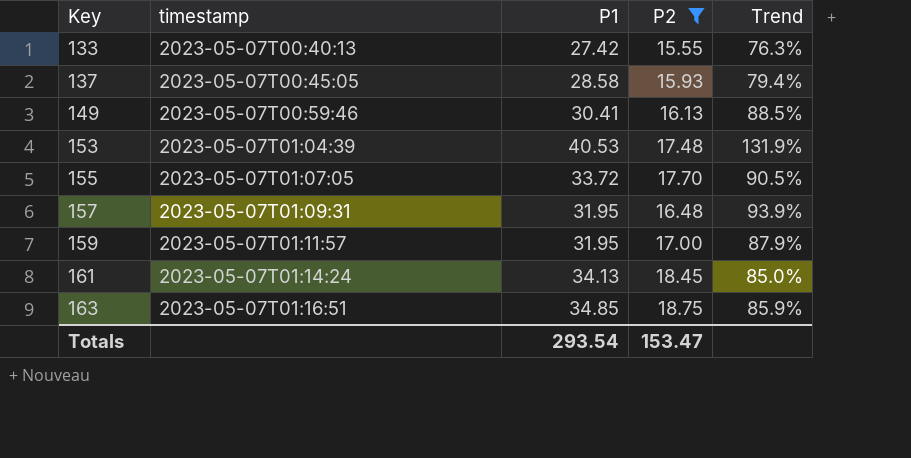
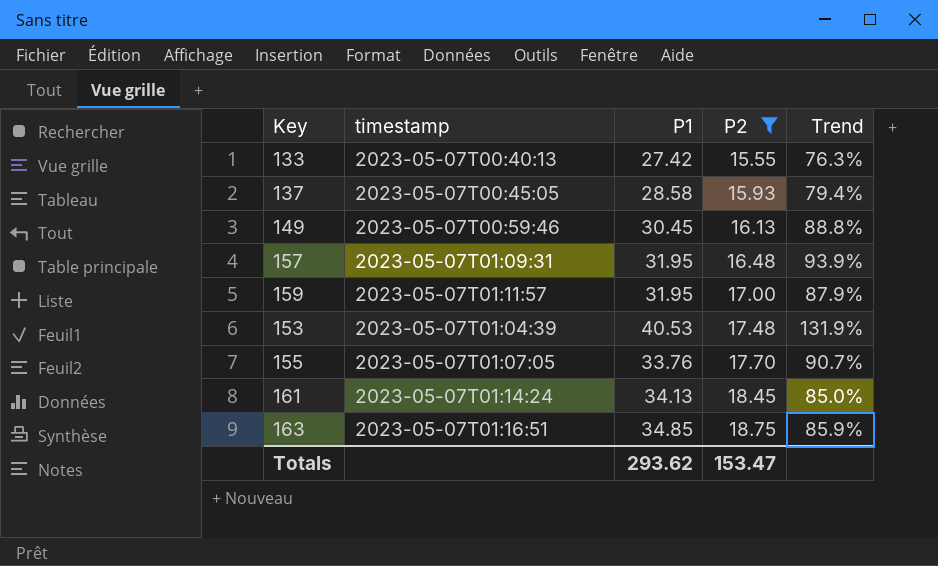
row order: Key ascending -> P2 ascending
149 | P1: 30.41 -> 30.45
149 | Trend: 88.5% -> 88.8%
155 | P1: 33.72 -> 33.76
155 | Trend: 90.5% -> 90.7%
Totals | P1: 293.54 -> 293.62

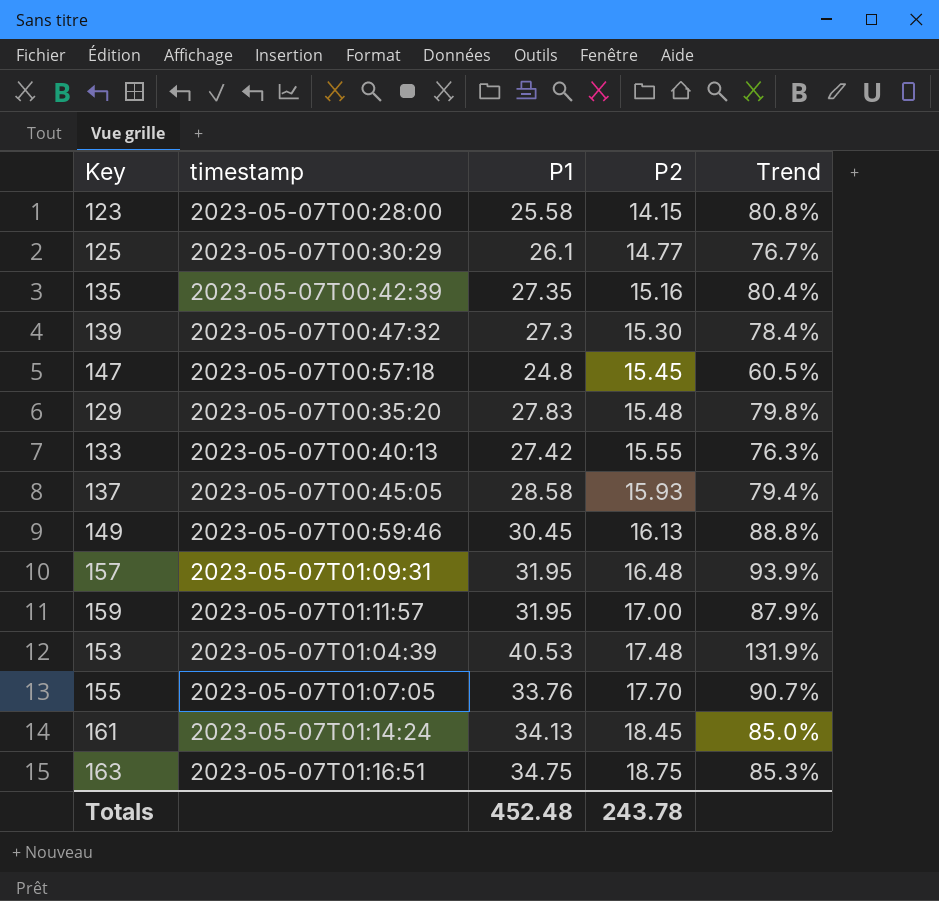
filter: P2 >= 15.55 -> none
163 | P1: 34.85 -> 34.75
163 | Trend: 85.9% -> 85.3%
Totals | P1: 293.62 -> 452.48
Totals | P2: 153.47 -> 243.78

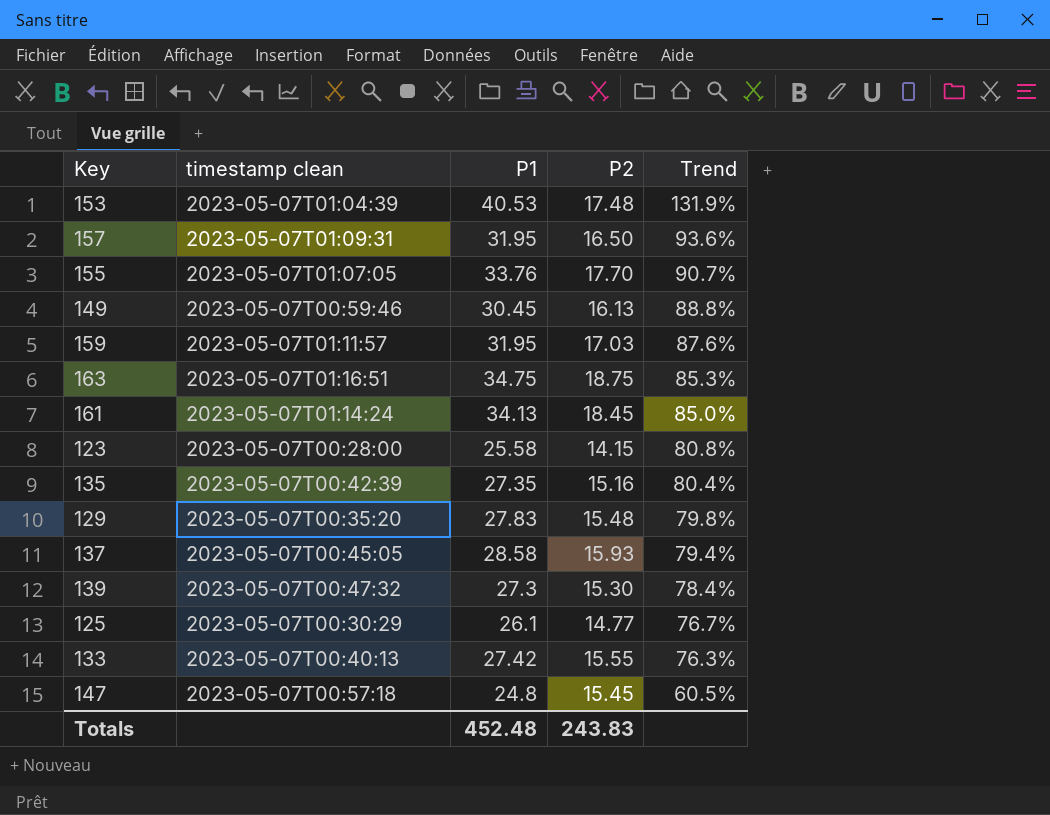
row order: P2 ascending -> Trend descending
column name: timestamp -> timestamp clean
157 | P2: 16.48 -> 16.50
157 | Trend: 93.9% -> 93.6%
159 | P2: 17.00 -> 17.03
159 | Trend: 87.9% -> 87.6%
Totals | P2: 243.78 -> 243.83

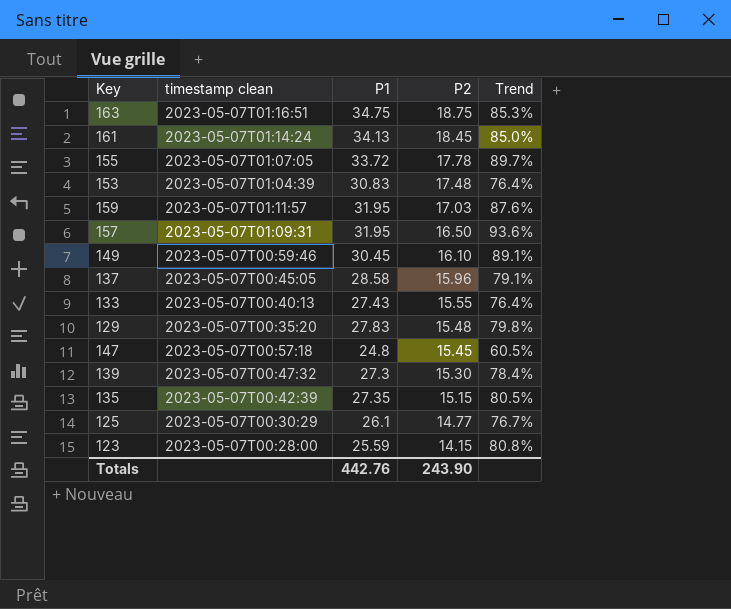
row order: Trend descending -> P2 descending
155 | P1: 33.76 -> 33.72
155 | P2: 17.70 -> 17.78
155 | Trend: 90.7% -> 89.7%
153 | P1: 40.53 -> 30.83
153 | Trend: 131.9% -> 76.4%
149 | P2: 16.13 -> 16.10
149 | Trend: 88.8% -> 89.1%
137 | P2: 15.93 -> 15.96
137 | Trend: 79.4% -> 79.1%
133 | P1: 27.42 -> 27.43
133 | Trend: 76.3% -> 76.4%
135 | P2: 15.16 -> 15.15
135 | Trend: 80.4% -> 80.5%
123 | P1: 25.58 -> 25.59
Totals | P1: 452.48 -> 442.76
Totals | P2: 243.83 -> 243.90

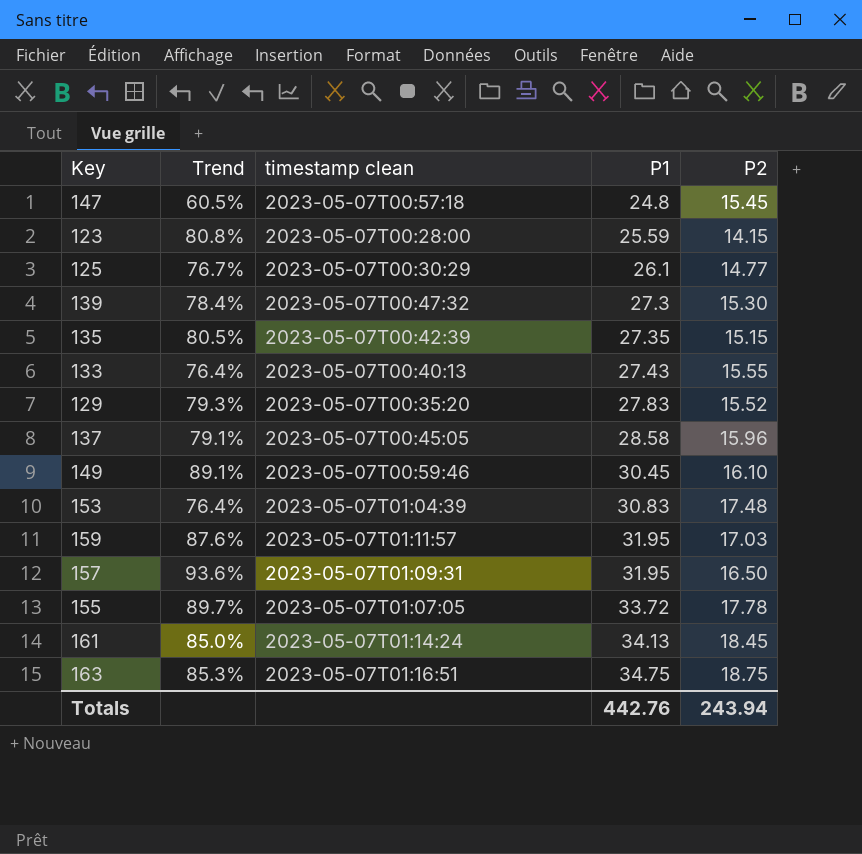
row order: P2 descending -> P1 ascending
column Trend | position: 5 -> 2
129 | Trend: 79.8% -> 79.3%
129 | P2: 15.48 -> 15.52
Totals | P2: 243.90 -> 243.94

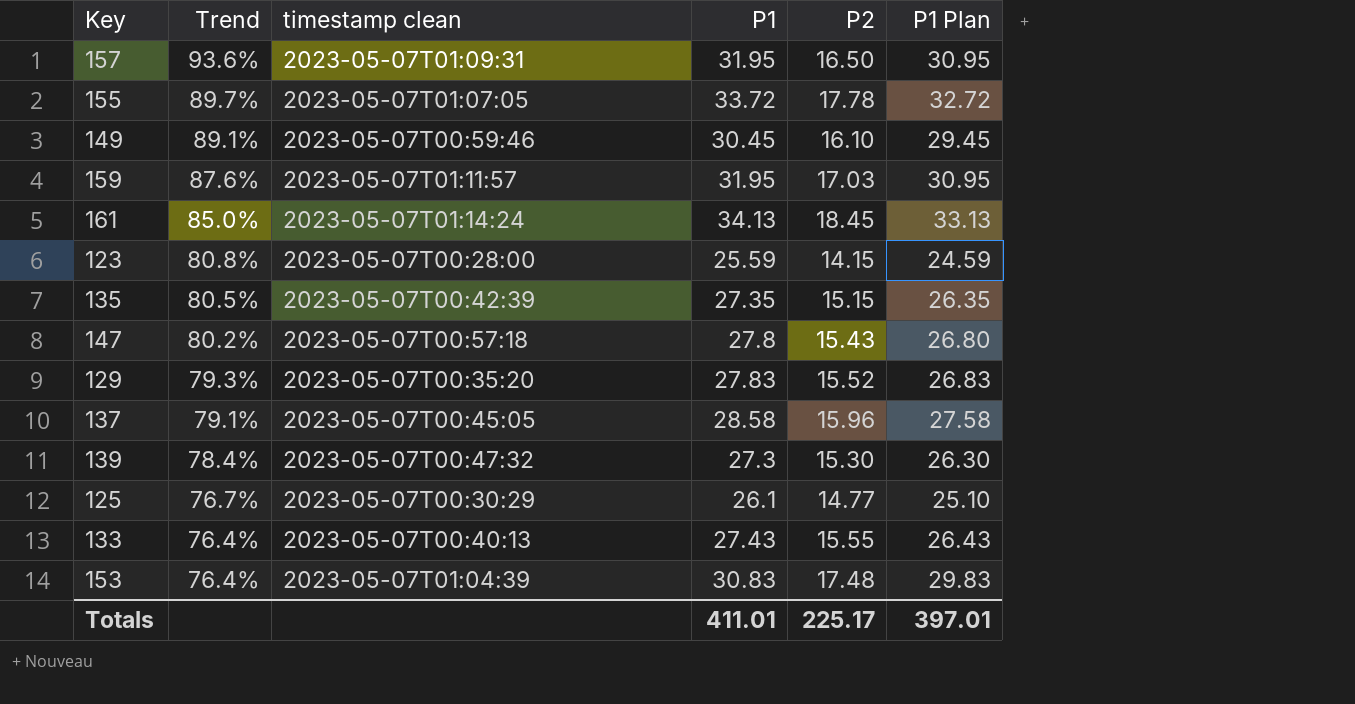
row order: P1 ascending -> Trend descending
column P1 Plan | formula: none -> [P1] - 1
row 163: 85.3% | 2023-05-07T01:16:51 | 34.75 | 18.75 -> none
147 | Trend: 60.5% -> 80.2%
147 | P1: 24.8 -> 27.8
147 | P2: 15.45 -> 15.43
Totals | P1: 442.76 -> 411.01
Totals | P2: 243.94 -> 225.17

